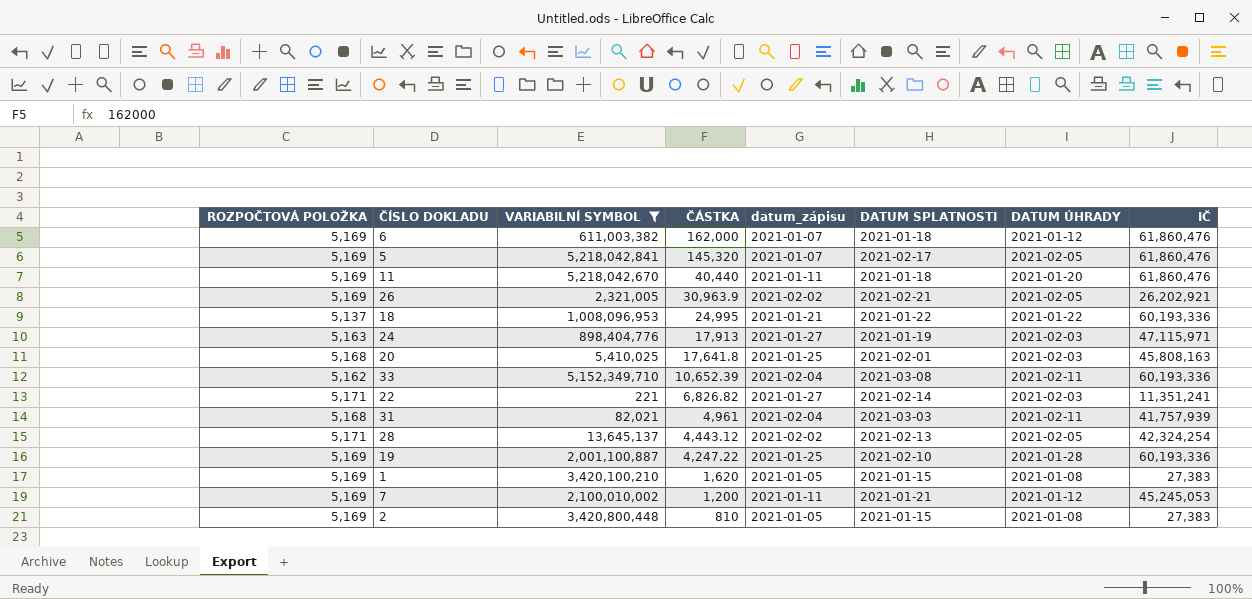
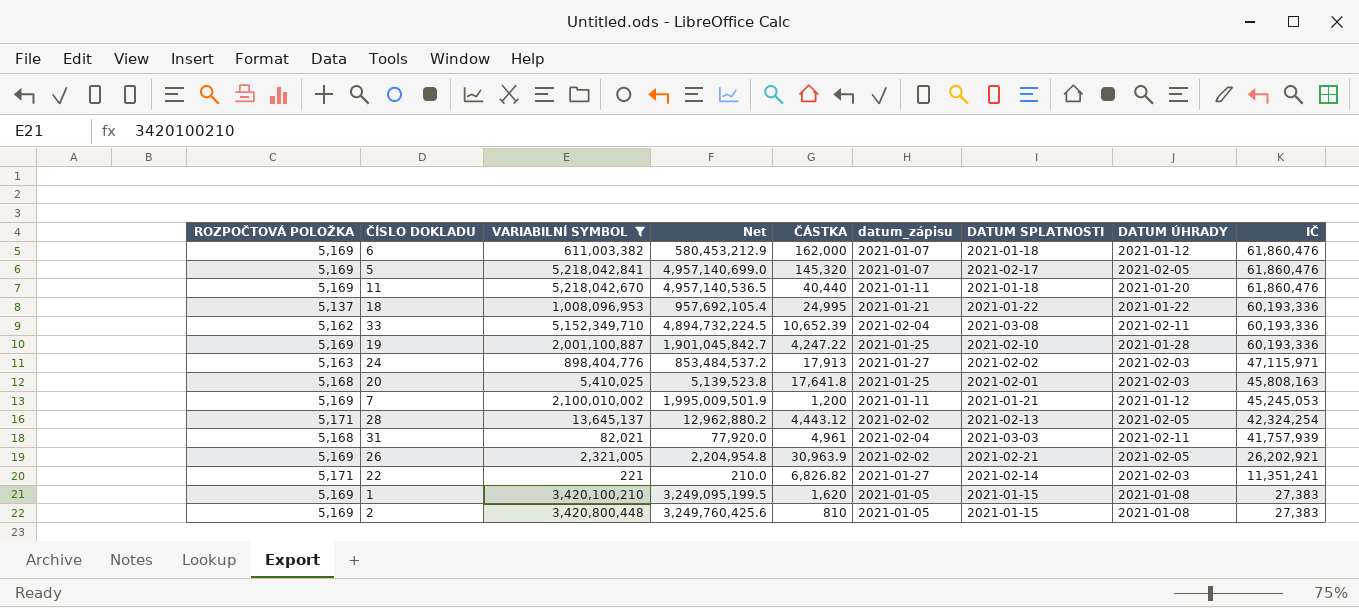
row order: ČÁSTKA descending -> IČ descending
column Net | formula: none -> [VARIABILNÍ SYMBOL] * 0.95
24 | DATUM SPLATNOSTI: 2021-01-19 -> 2021-02-02

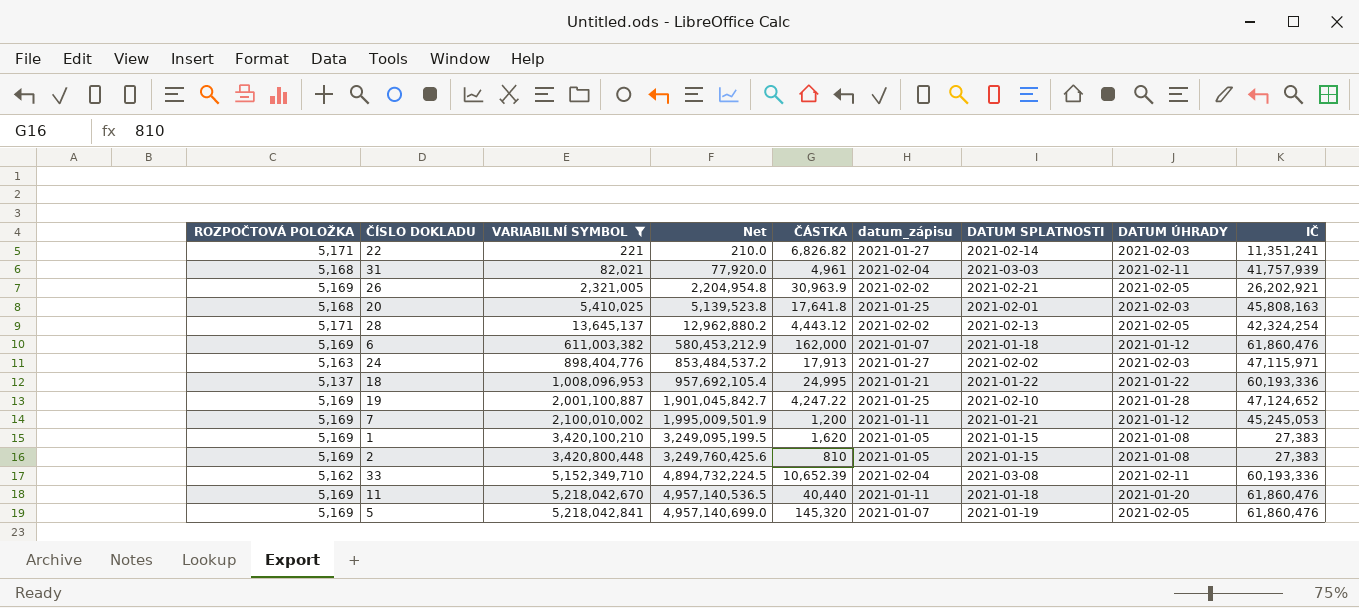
row order: IČ descending -> VARIABILNÍ SYMBOL ascending
19 | IČ: 60,193,336 -> 47,124,652
5 | DATUM SPLATNOSTI: 2021-02-17 -> 2021-01-19

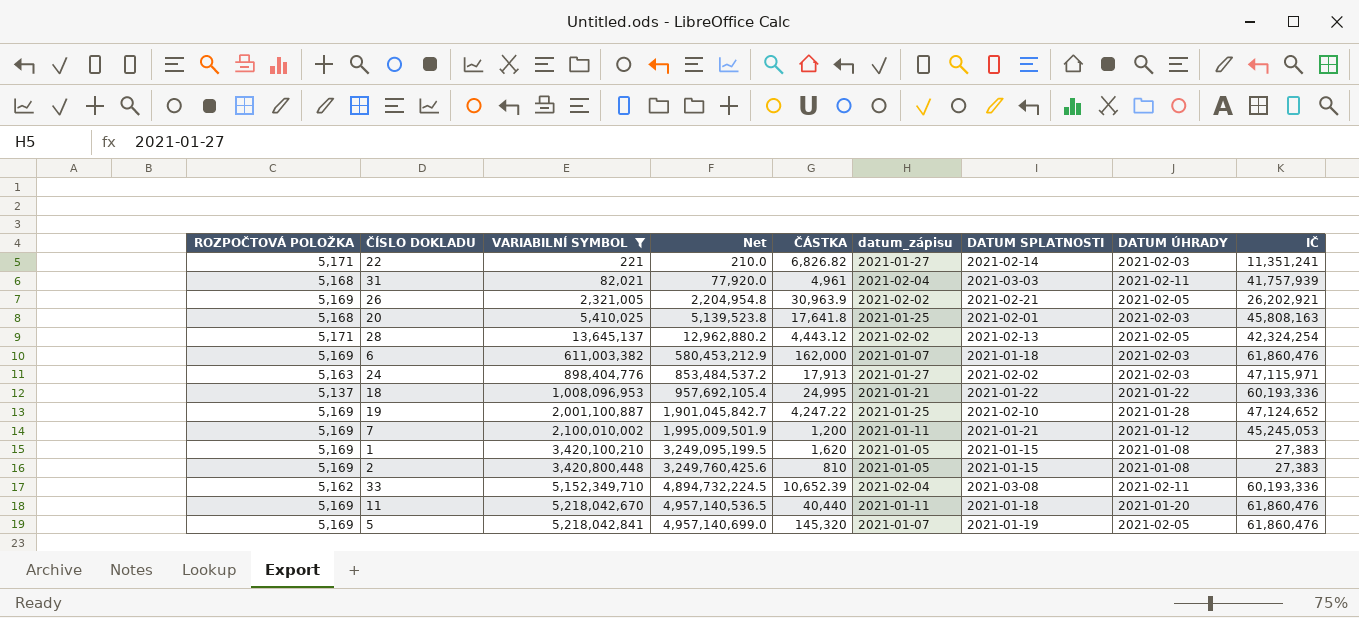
6 | DATUM ÚHRADY: 2021-01-12 -> 2021-02-03

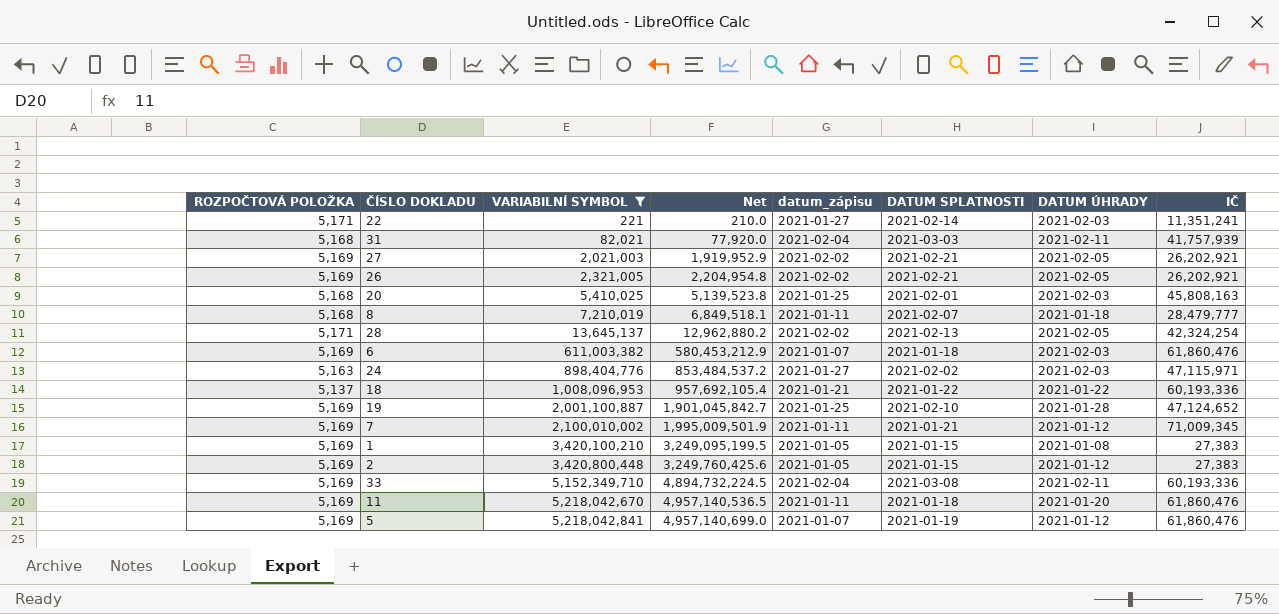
column ČÁSTKA | position: 5 -> none
row 27: none -> 5,169 | 2,021,003 | 1,919,952.9 | 2021-02-02 | 2021-02-21 | 2021-02-05 | 26,202,921
row 8: none -> 5,168 | 7,210,019 | 6,849,518.1 | 2021-01-11 | 2021-02-07 | 2021-01-18 | 28,479,777
7 | IČ: 45,245,053 -> 71,009,345
2 | DATUM ÚHRADY: 2021-01-08 -> 2021-01-12
33 | ROZPOČTOVÁ POLOŽKA: 5,162 -> 5,169
5 | DATUM ÚHRADY: 2021-02-05 -> 2021-01-12

